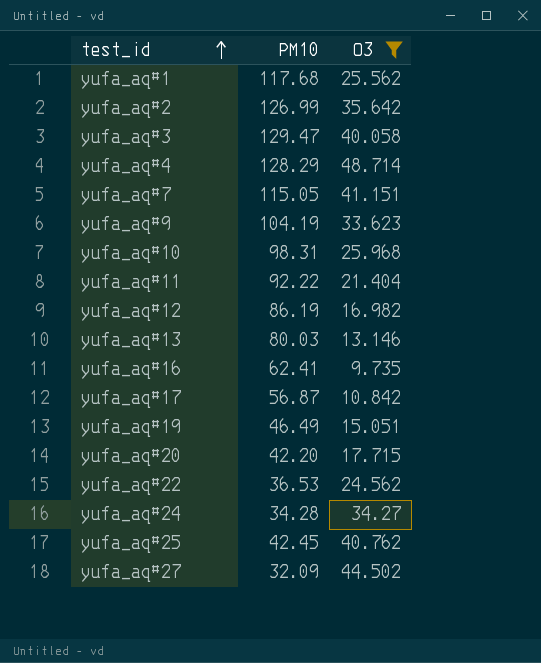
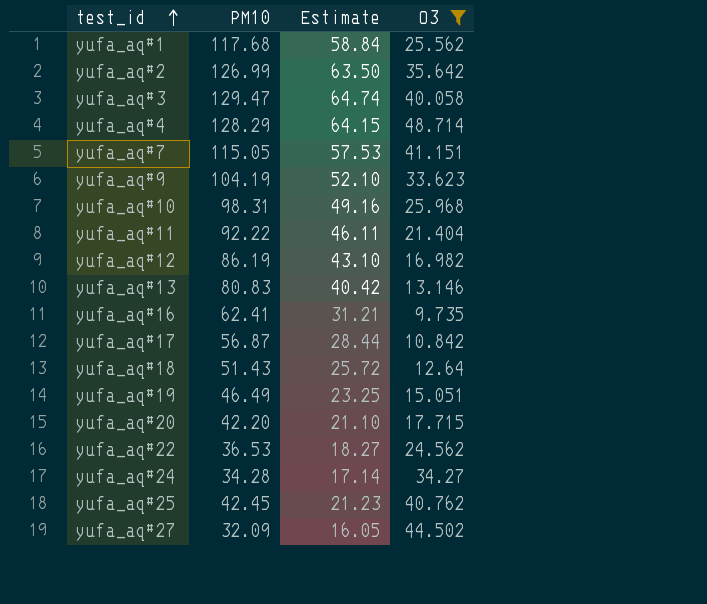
column Estimate | formula: none -> [PM10] * 0.5
yufa_aq#13 | PM10: 80.03 -> 80.83
row yufa_aq#18: none -> 51.43 | 25.72 | 12.64

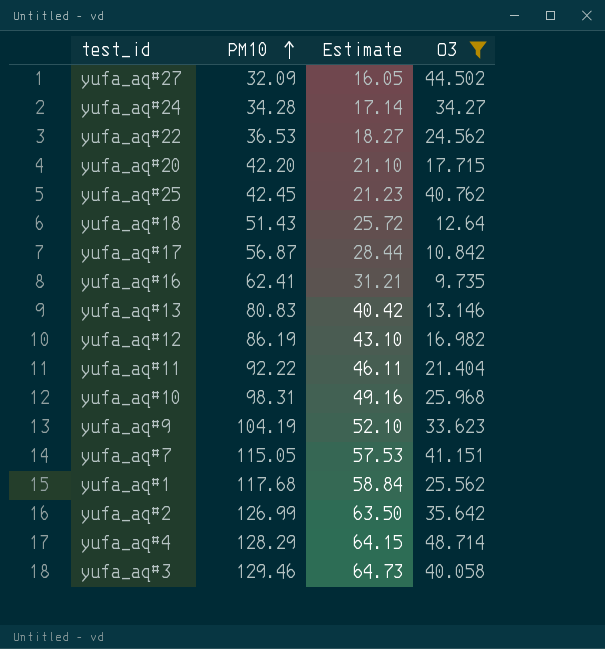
row order: test_id ascending -> PM10 ascending
row yufa_aq#19: 46.49 | 23.25 | 15.051 -> none
yufa_aq#3 | PM10: 129.47 -> 129.46
yufa_aq#3 | Estimate: 64.74 -> 64.73

